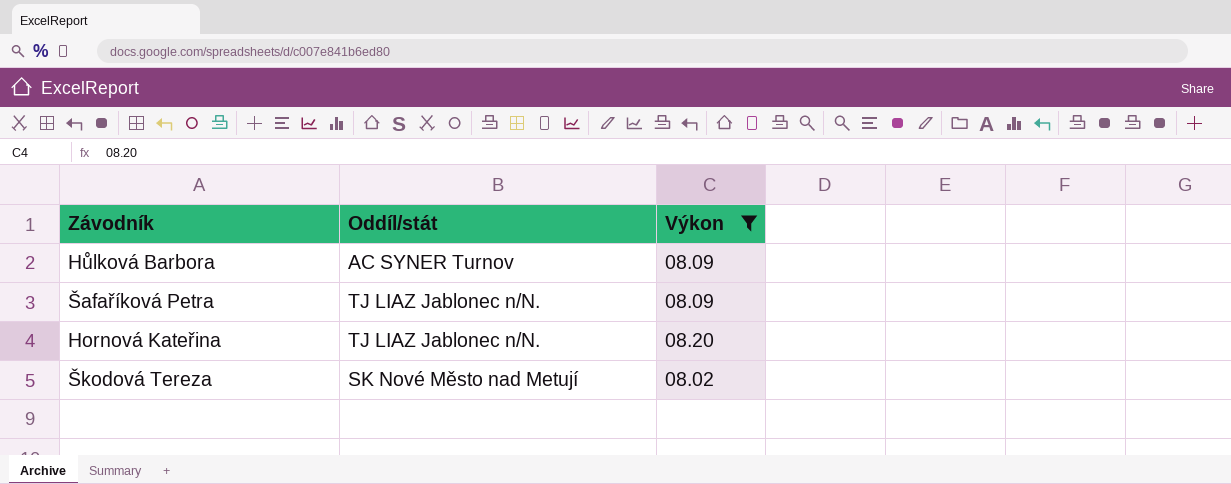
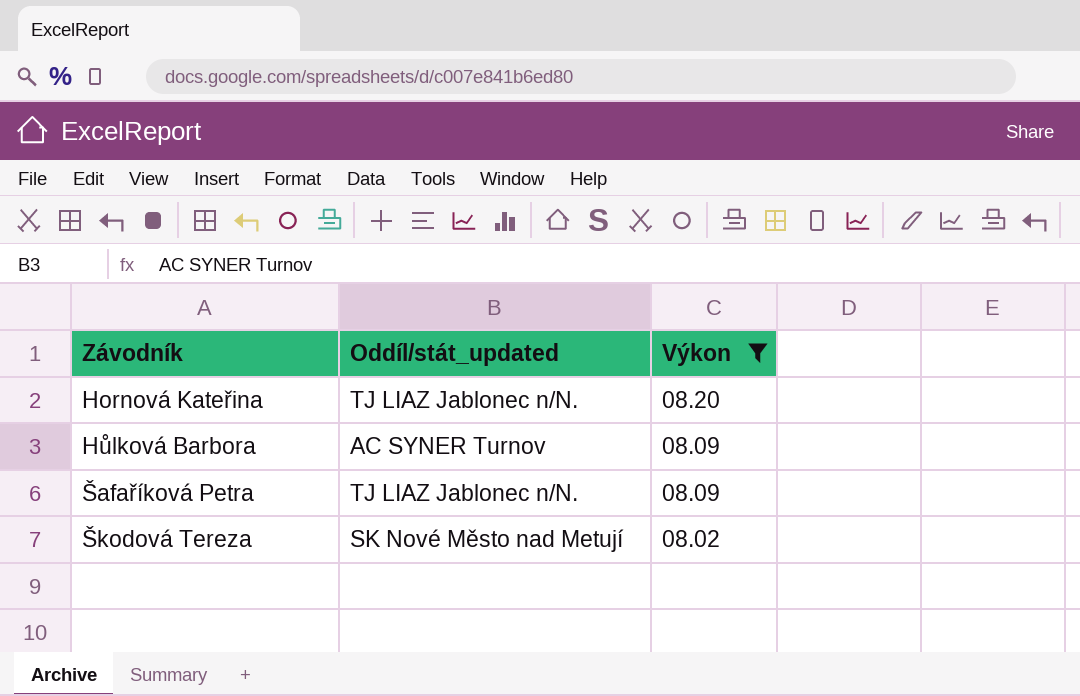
row order: none -> Závodník ascending
column name: Oddíl/stát -> Oddíl/stát_updated

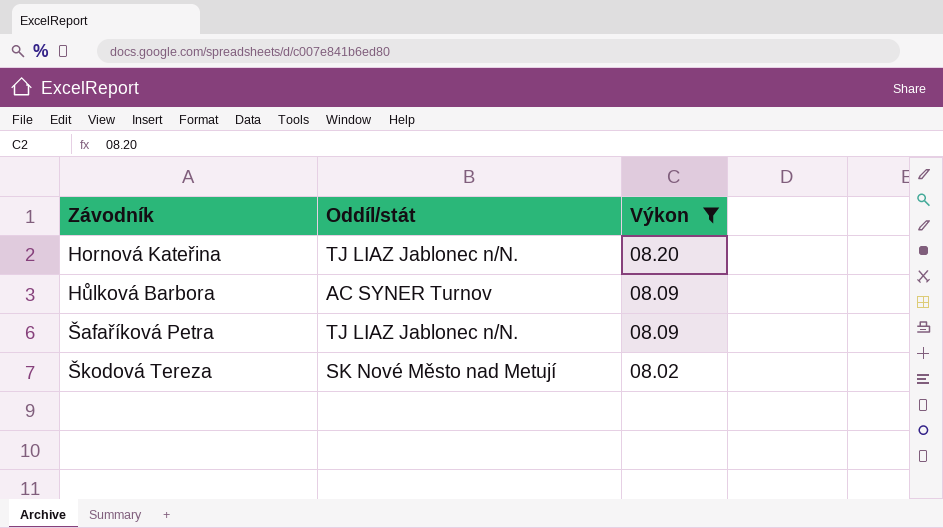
column name: Oddíl/stát_updated -> Oddíl/stát

